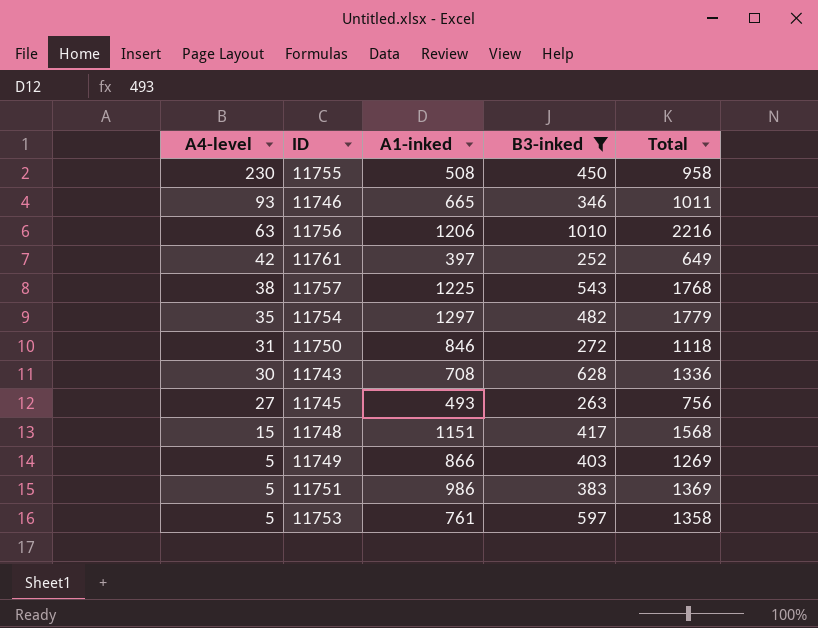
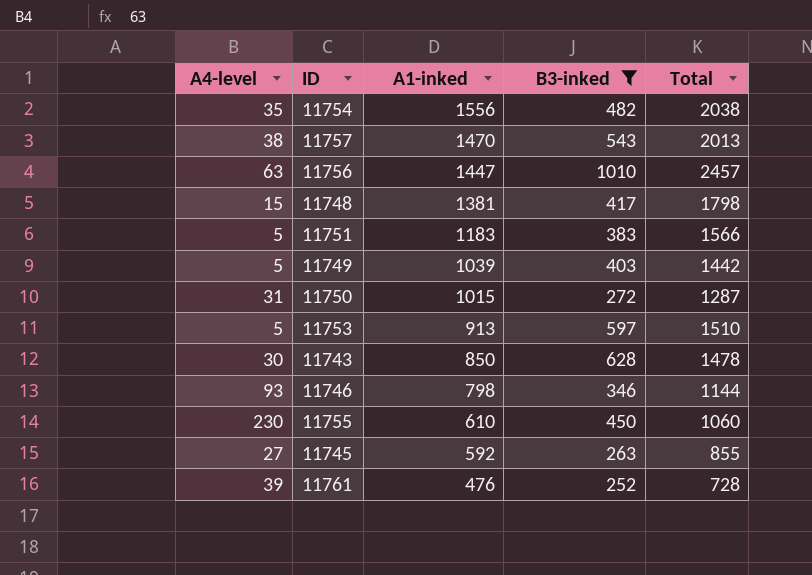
row order: A4-level descending -> A1-inked descending
11754 | A1-inked: 1297 -> 1556
11754 | Total: 1779 -> 2038
11757 | A1-inked: 1225 -> 1470
11757 | Total: 1768 -> 2013
11756 | A1-inked: 1206 -> 1447
11756 | Total: 2216 -> 2457
11748 | A1-inked: 1151 -> 1381
11748 | Total: 1568 -> 1798
11751 | A1-inked: 986 -> 1183
11751 | Total: 1369 -> 1566
11749 | A1-inked: 866 -> 1039
11749 | Total: 1269 -> 1442
11750 | A1-inked: 846 -> 1015
11750 | Total: 1118 -> 1287
11753 | A1-inked: 761 -> 913
11753 | Total: 1358 -> 1510
11743 | A1-inked: 708 -> 850
11743 | Total: 1336 -> 1478
11746 | A1-inked: 665 -> 798
11746 | Total: 1011 -> 1144
11755 | A1-inked: 508 -> 610
11755 | Total: 958 -> 1060
11745 | A1-inked: 493 -> 592
11745 | Total: 756 -> 855
11761 | A4-level: 42 -> 39
11761 | A1-inked: 397 -> 476
11761 | Total: 649 -> 728

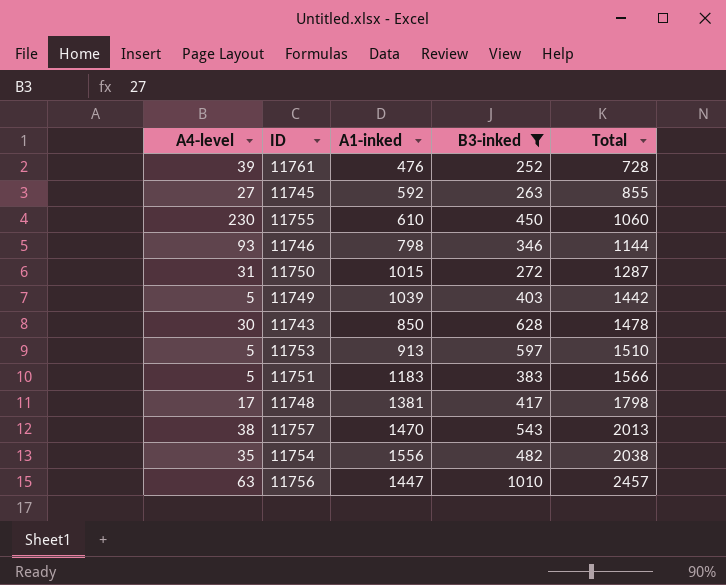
row order: A1-inked descending -> Total ascending
11748 | A4-level: 15 -> 17

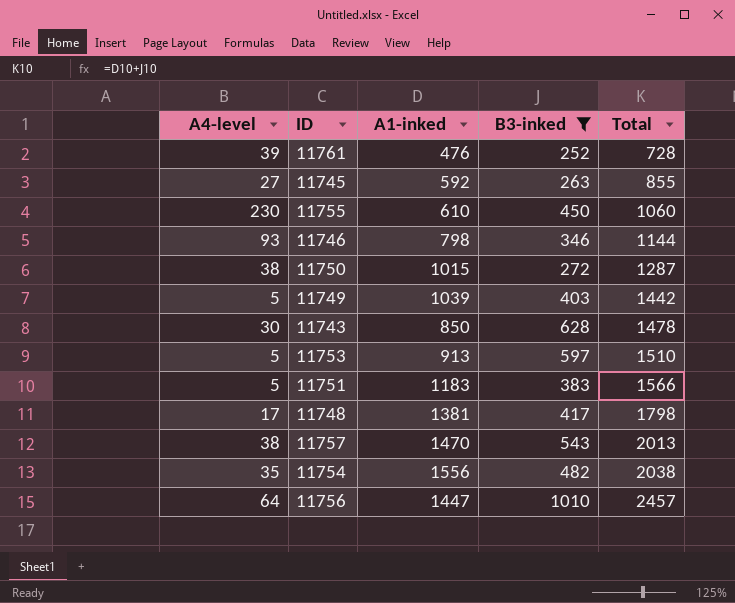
11750 | A4-level: 31 -> 38
11756 | A4-level: 63 -> 64

